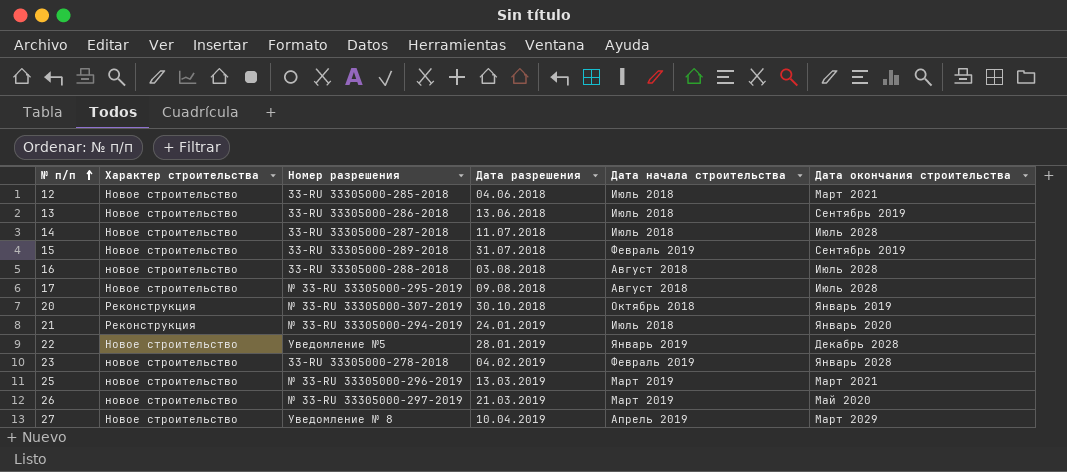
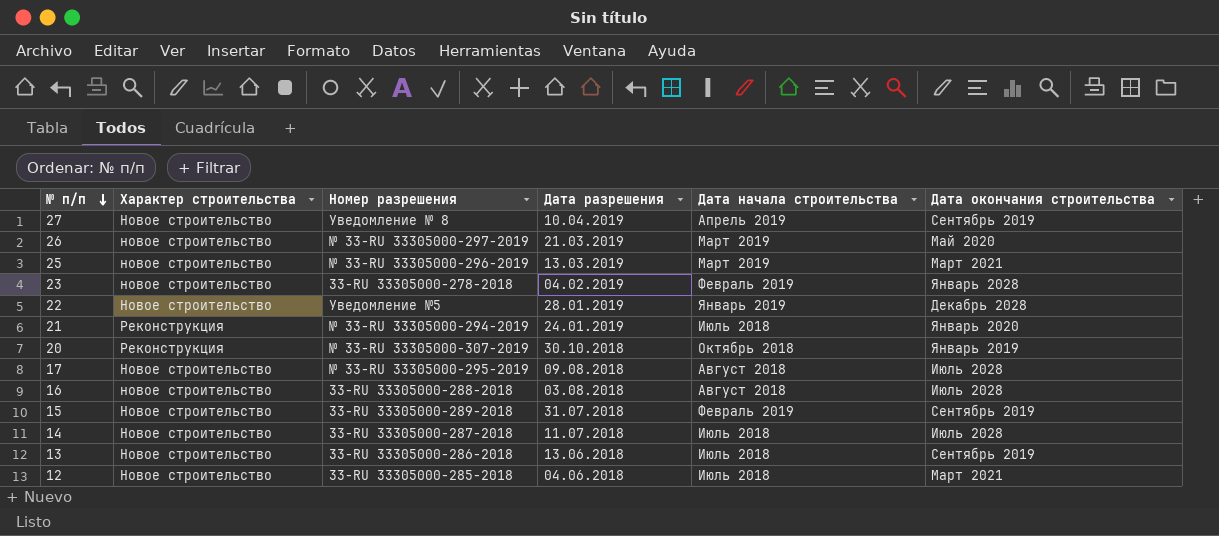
row order: № п/п ascending -> № п/п descending
27 | Дата окончания строительства: Март 2029 -> Сентябрь 2019

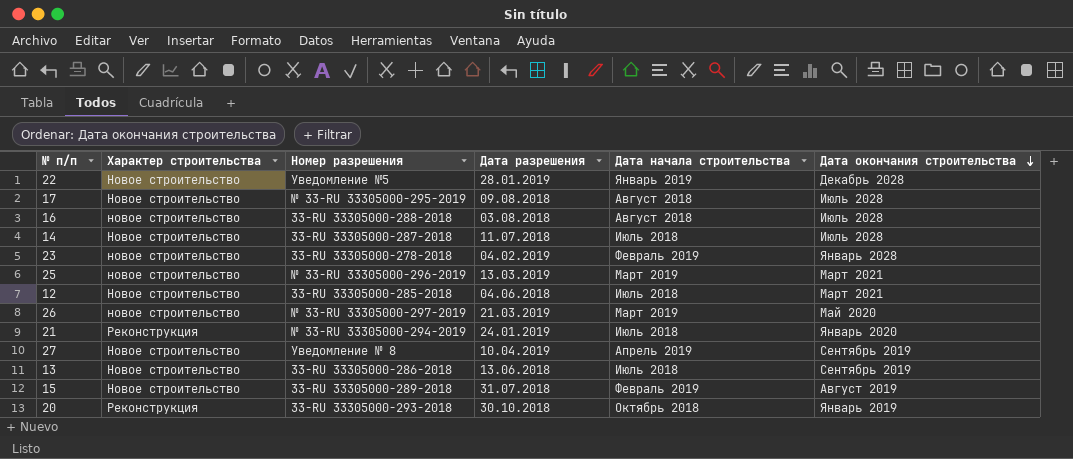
row order: № п/п descending -> Дата окончания строительства descending
15 | Дата окончания строительства: Сентябрь 2019 -> Август 2019
20 | Номер разрешения: № 33-RU 33305000-307-2019 -> 33-RU 33305000-293-2018

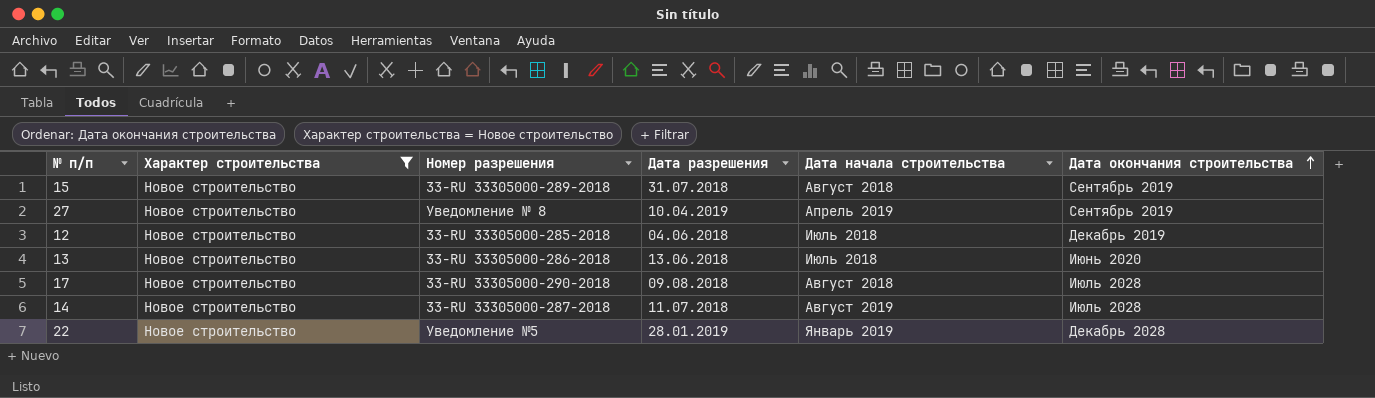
filter: none -> Характер строительства = Новое строительство
row order: Дата окончания строительства descending -> Дата окончания строительства ascending
15 | Дата начала строительства: Февраль 2019 -> Август 2018
15 | Дата окончания строительства: Август 2019 -> Сентябрь 2019
12 | Дата окончания строительства: Март 2021 -> Декабрь 2019
13 | Дата окончания строительства: Сентябрь 2019 -> Июнь 2020
17 | Номер разрешения: № 33-RU 33305000-295-2019 -> 33-RU 33305000-290-2018
14 | Дата начала строительства: Июль 2018 -> Август 2019

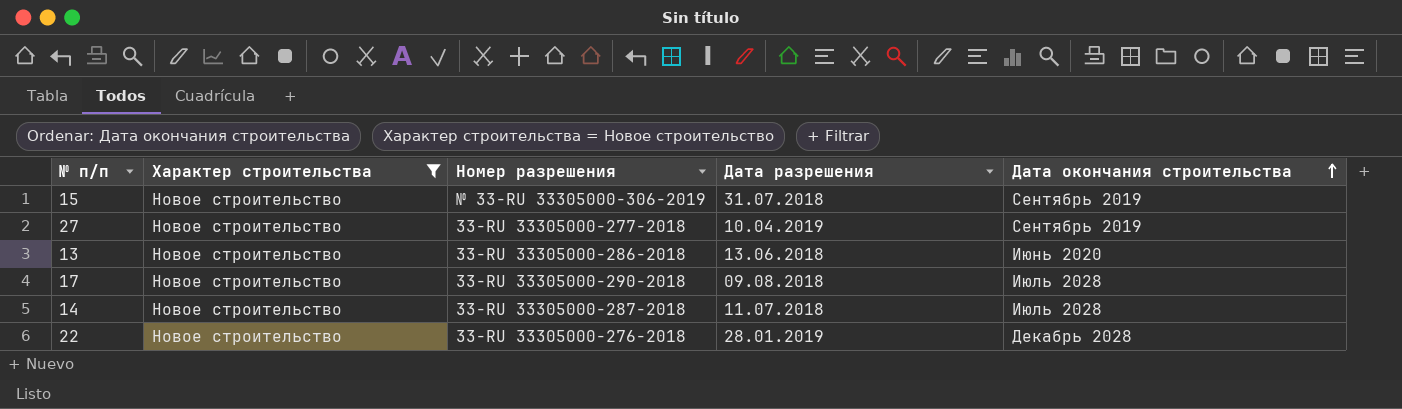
column Дата начала строительства | position: 5 -> none
row 12: Новое строительство | 33-RU 33305000-285-2018 | 04.06.2018 | Июль 2018 | Декабрь 2019 -> none
15 | Номер разрешения: 33-RU 33305000-289-2018 -> № 33-RU 33305000-306-2019
27 | Номер разрешения: Уведомление № 8 -> 33-RU 33305000-277-2018
22 | Номер разрешения: Уведомление №5 -> 33-RU 33305000-276-2018

